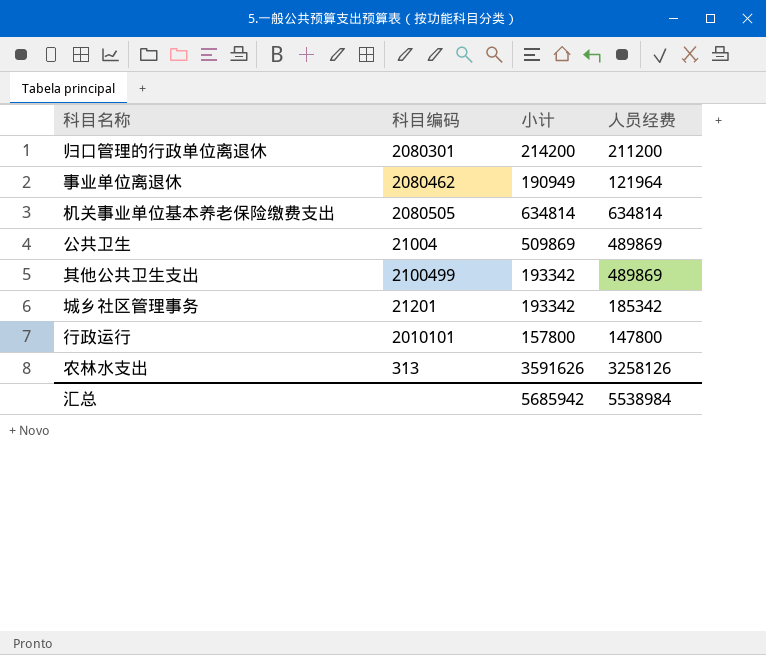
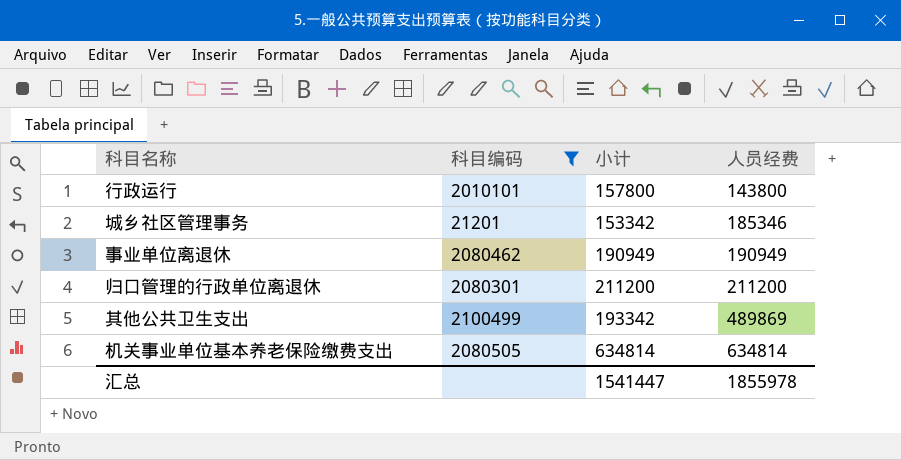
filter: none -> 科目编码 >= 21201
row order: none -> 人员经费 ascending
行政运行 | 人员经费: 147800 -> 143800
城乡社区管理事务 | 小计: 193342 -> 153342
城乡社区管理事务 | 人员经费: 185342 -> 185346
事业单位离退休 | 人员经费: 121964 -> 190949
归口管理的行政单位离退休 | 小计: 214200 -> 211200
汇总 | 小计: 5685942 -> 1541447
汇总 | 人员经费: 5538984 -> 1855978

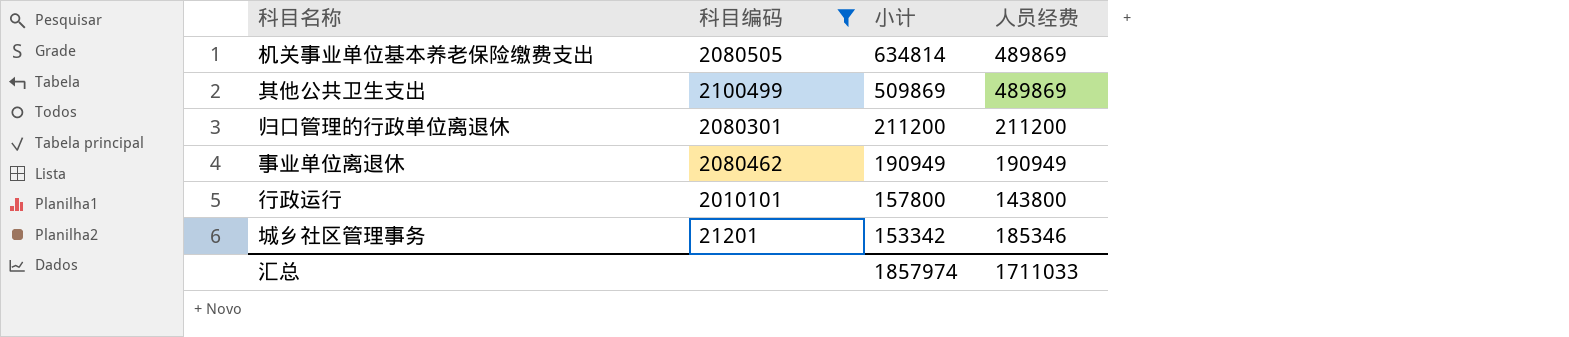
row order: 人员经费 ascending -> 小计 descending
机关事业单位基本养老保险缴费支出 | 人员经费: 634814 -> 489869
其他公共卫生支出 | 小计: 193342 -> 509869
汇总 | 小计: 1541447 -> 1857974
汇总 | 人员经费: 1855978 -> 1711033

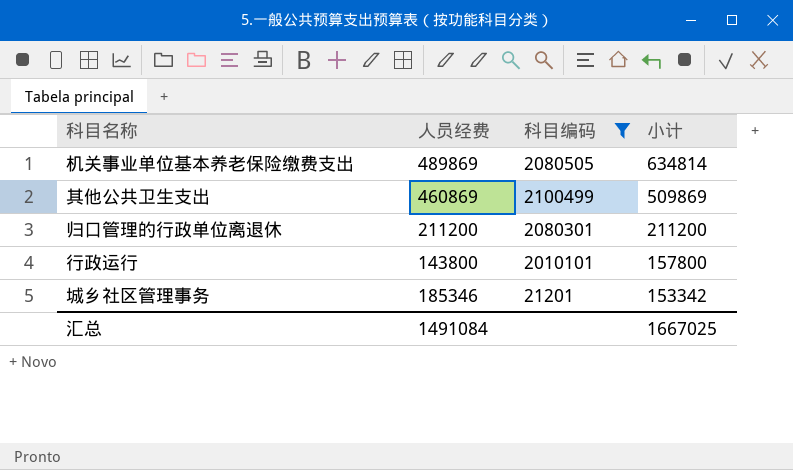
column 人员经费 | position: 4 -> 2
row 事业单位离退休: 2080462 | 190949 | 190949 -> none
其他公共卫生支出 | 人员经费: 489869 -> 460869
汇总 | 人员经费: 1711033 -> 1491084
汇总 | 小计: 1857974 -> 1667025

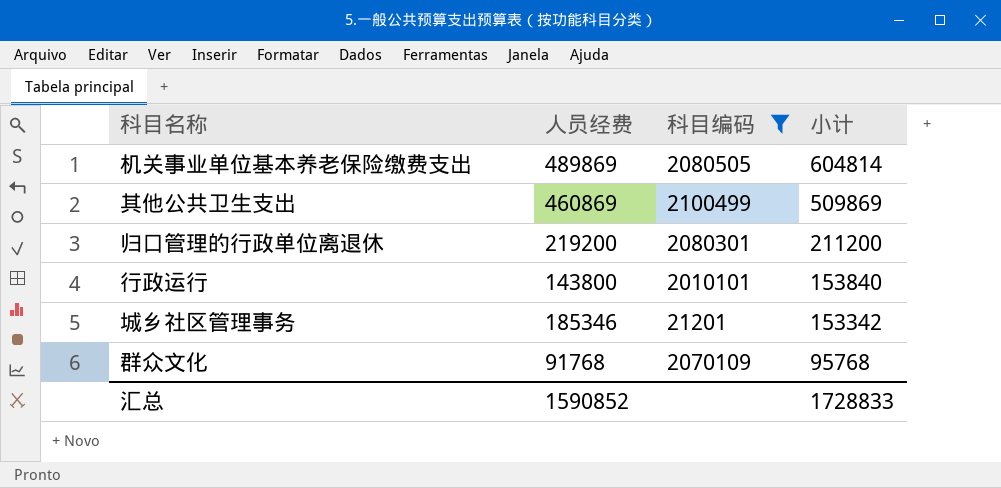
机关事业单位基本养老保险缴费支出 | 小计: 634814 -> 604814
归口管理的行政单位离退休 | 人员经费: 211200 -> 219200
行政运行 | 小计: 157800 -> 153840
row 群众文化: none -> 91768 | 2070109 | 95768
汇总 | 人员经费: 1491084 -> 1590852
汇总 | 小计: 1667025 -> 1728833

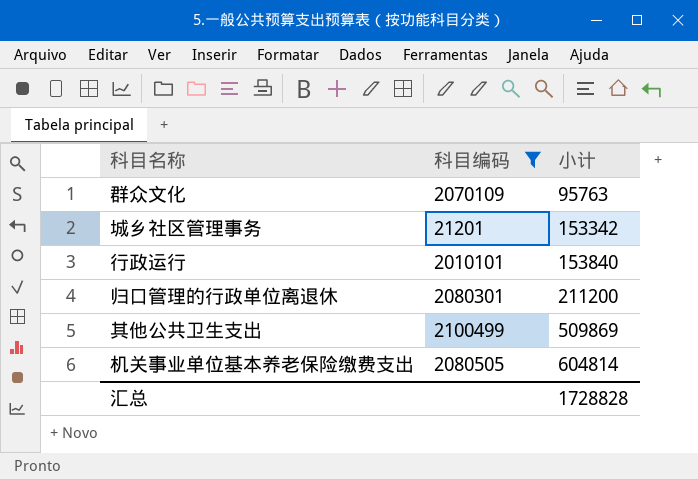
row order: 小计 descending -> 小计 ascending
column 人员经费 | position: 2 -> none
群众文化 | 小计: 95768 -> 95763
汇总 | 小计: 1728833 -> 1728828

